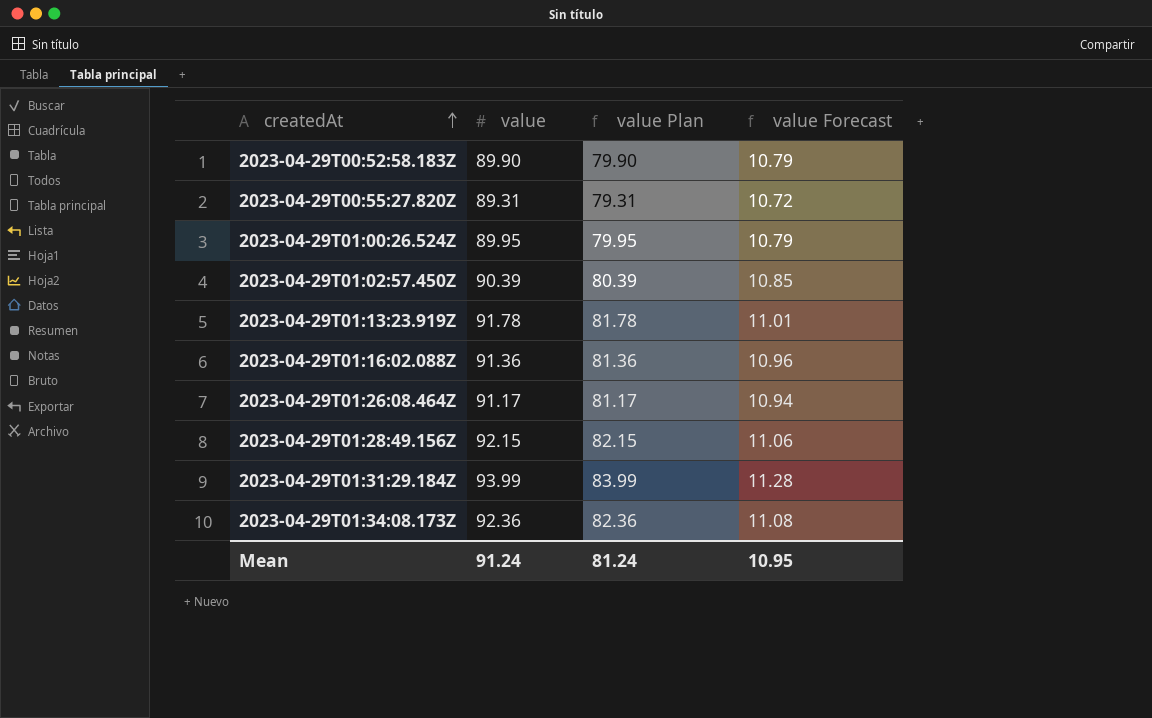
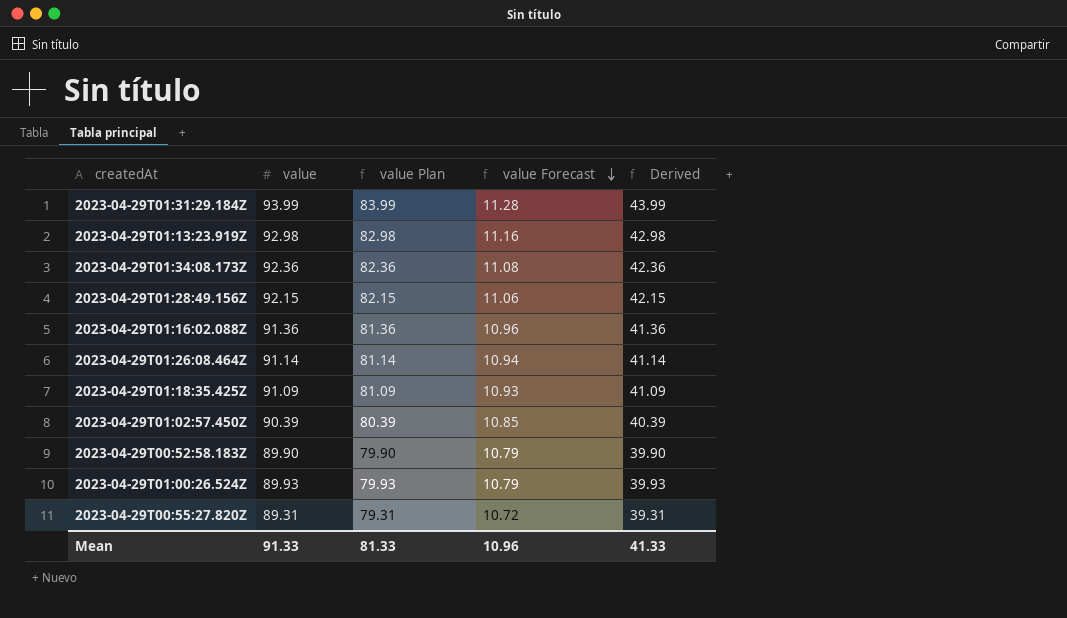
row order: createdAt ascending -> value Forecast descending
column Derived | formula: none -> [value] - 50
2023-04-29T01:13:23.919Z | value: 91.78 -> 92.98
2023-04-29T01:13:23.919Z | value Plan: 81.78 -> 82.98
2023-04-29T01:13:23.919Z | value Forecast: 11.01 -> 11.16
2023-04-29T01:26:08.464Z | value: 91.17 -> 91.14
2023-04-29T01:26:08.464Z | value Plan: 81.17 -> 81.14
row 2023-04-29T01:18:35.425Z: none -> 91.09 | 81.09 | 10.93 | 41.09
2023-04-29T01:00:26.524Z | value: 89.95 -> 89.93
2023-04-29T01:00:26.524Z | value Plan: 79.95 -> 79.93
Mean | value: 91.24 -> 91.33
Mean | value Plan: 81.24 -> 81.33
Mean | value Forecast: 10.95 -> 10.96

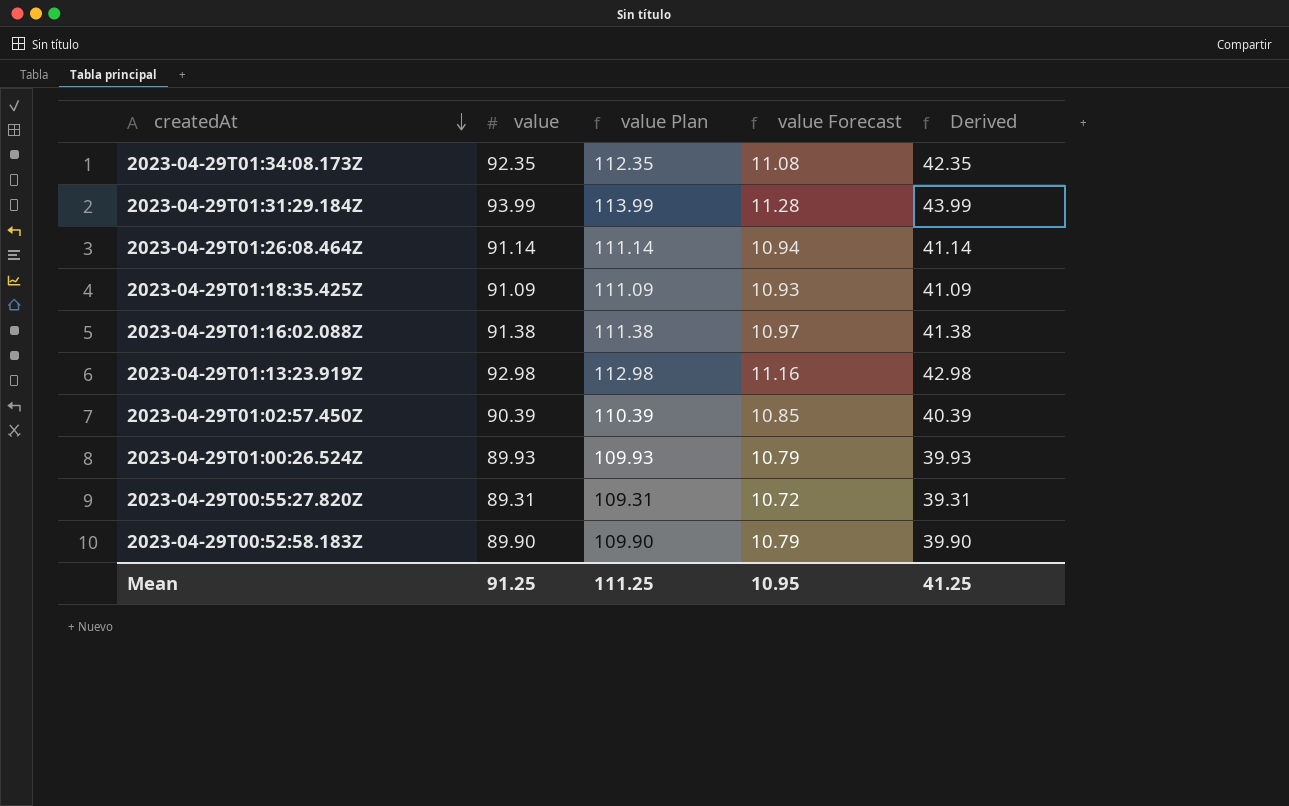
row order: value Forecast descending -> createdAt descending
column value Plan | formula: [value] - 10 -> [value] + 20
row 2023-04-29T01:28:49.156Z: 92.15 | 82.15 | 11.06 | 42.15 -> none
2023-04-29T01:34:08.173Z | value: 92.36 -> 92.35
2023-04-29T01:34:08.173Z | Derived: 42.36 -> 42.35
2023-04-29T01:16:02.088Z | value: 91.36 -> 91.38
2023-04-29T01:16:02.088Z | value Forecast: 10.96 -> 10.97
2023-04-29T01:16:02.088Z | Derived: 41.36 -> 41.38
Mean | value: 91.33 -> 91.25
Mean | value Plan: 81.33 -> 111.25
Mean | value Forecast: 10.96 -> 10.95
Mean | Derived: 41.33 -> 41.25

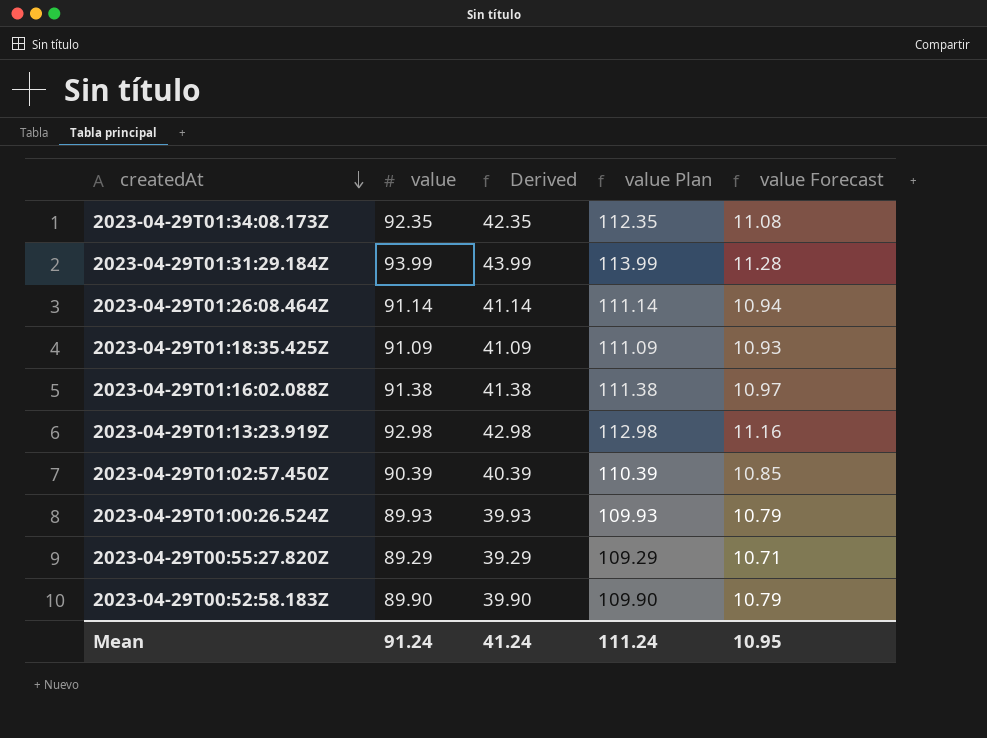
column Derived | position: 5 -> 3
2023-04-29T00:55:27.820Z | value: 89.31 -> 89.29
2023-04-29T00:55:27.820Z | Derived: 39.31 -> 39.29
2023-04-29T00:55:27.820Z | value Plan: 109.31 -> 109.29
2023-04-29T00:55:27.820Z | value Forecast: 10.72 -> 10.71
Mean | value: 91.25 -> 91.24
Mean | Derived: 41.25 -> 41.24
Mean | value Plan: 111.25 -> 111.24

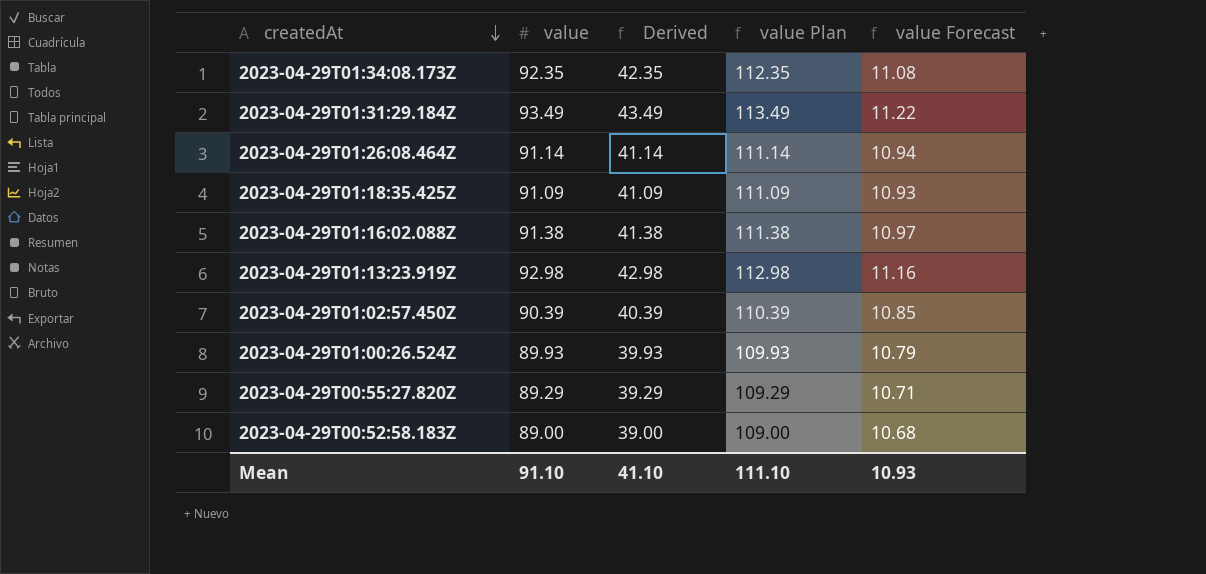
2023-04-29T01:31:29.184Z | value: 93.99 -> 93.49
2023-04-29T01:31:29.184Z | Derived: 43.99 -> 43.49
2023-04-29T01:31:29.184Z | value Plan: 113.99 -> 113.49
2023-04-29T01:31:29.184Z | value Forecast: 11.28 -> 11.22
2023-04-29T00:52:58.183Z | value: 89.90 -> 89.00
2023-04-29T00:52:58.183Z | Derived: 39.90 -> 39.00
2023-04-29T00:52:58.183Z | value Plan: 109.90 -> 109.00
2023-04-29T00:52:58.183Z | value Forecast: 10.79 -> 10.68
Mean | value: 91.24 -> 91.10
Mean | Derived: 41.24 -> 41.10
Mean | value Plan: 111.24 -> 111.10
Mean | value Forecast: 10.95 -> 10.93

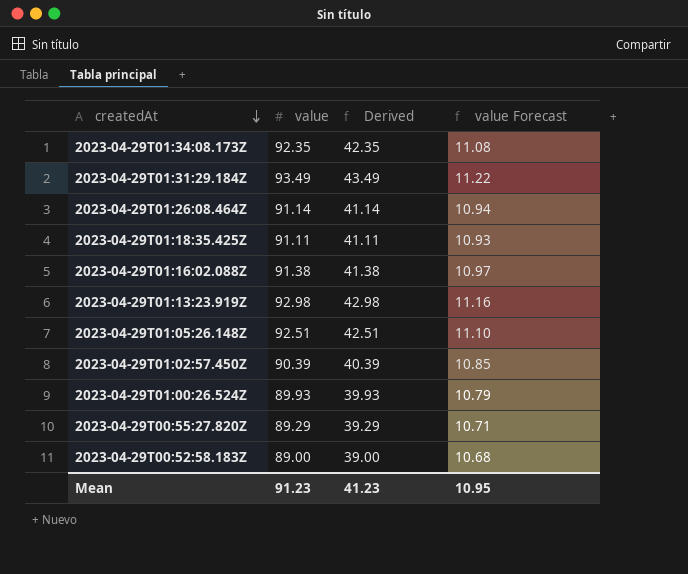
column value Plan | formula: [value] + 20 -> none
2023-04-29T01:18:35.425Z | value: 91.09 -> 91.11
2023-04-29T01:18:35.425Z | Derived: 41.09 -> 41.11
row 2023-04-29T01:05:26.148Z: none -> 92.51 | 42.51 | 11.10
Mean | value: 91.10 -> 91.23
Mean | Derived: 41.10 -> 41.23
Mean | value Forecast: 10.93 -> 10.95

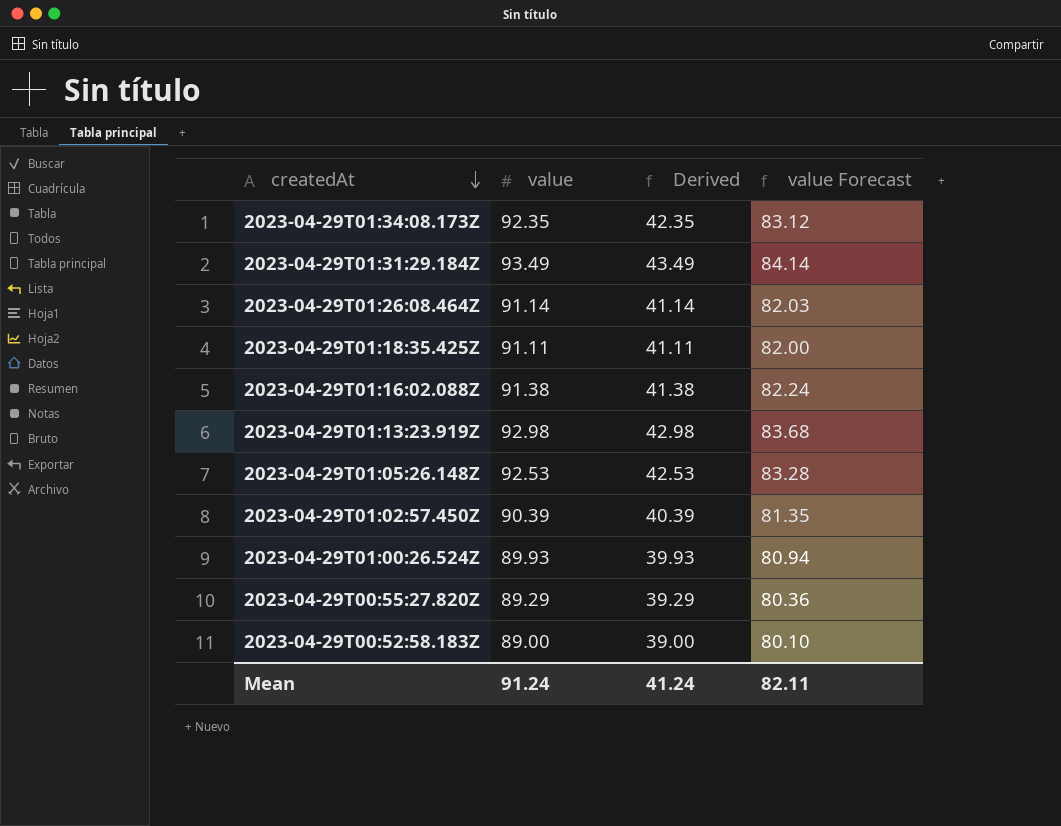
column value Forecast | formula: [value] * 0.12 -> [value] * 0.9
2023-04-29T01:05:26.148Z | value: 92.51 -> 92.53
2023-04-29T01:05:26.148Z | Derived: 42.51 -> 42.53
Mean | value: 91.23 -> 91.24
Mean | Derived: 41.23 -> 41.24
Mean | value Forecast: 10.95 -> 82.11

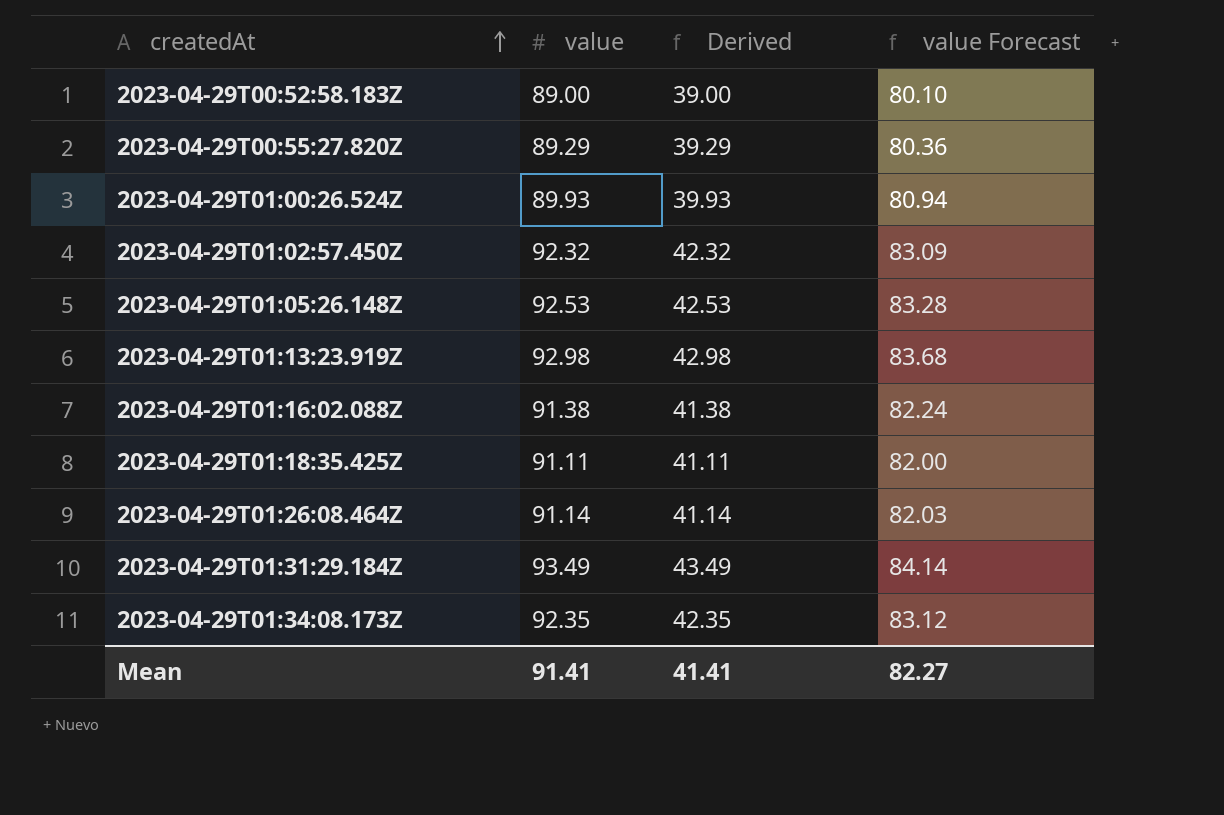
row order: createdAt descending -> createdAt ascending
2023-04-29T01:02:57.450Z | value: 90.39 -> 92.32
2023-04-29T01:02:57.450Z | Derived: 40.39 -> 42.32
2023-04-29T01:02:57.450Z | value Forecast: 81.35 -> 83.09
Mean | value: 91.24 -> 91.41
Mean | Derived: 41.24 -> 41.41
Mean | value Forecast: 82.11 -> 82.27

